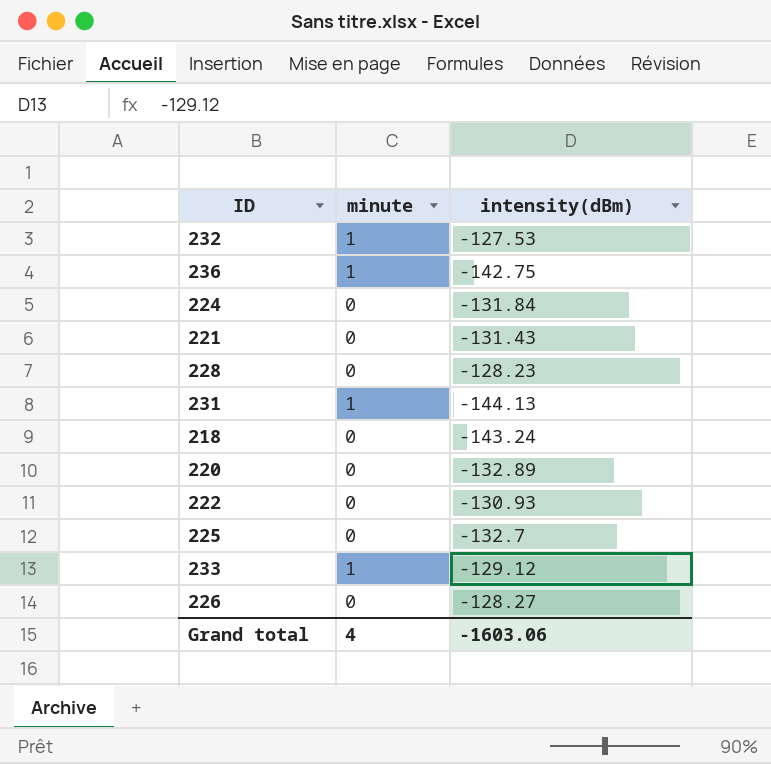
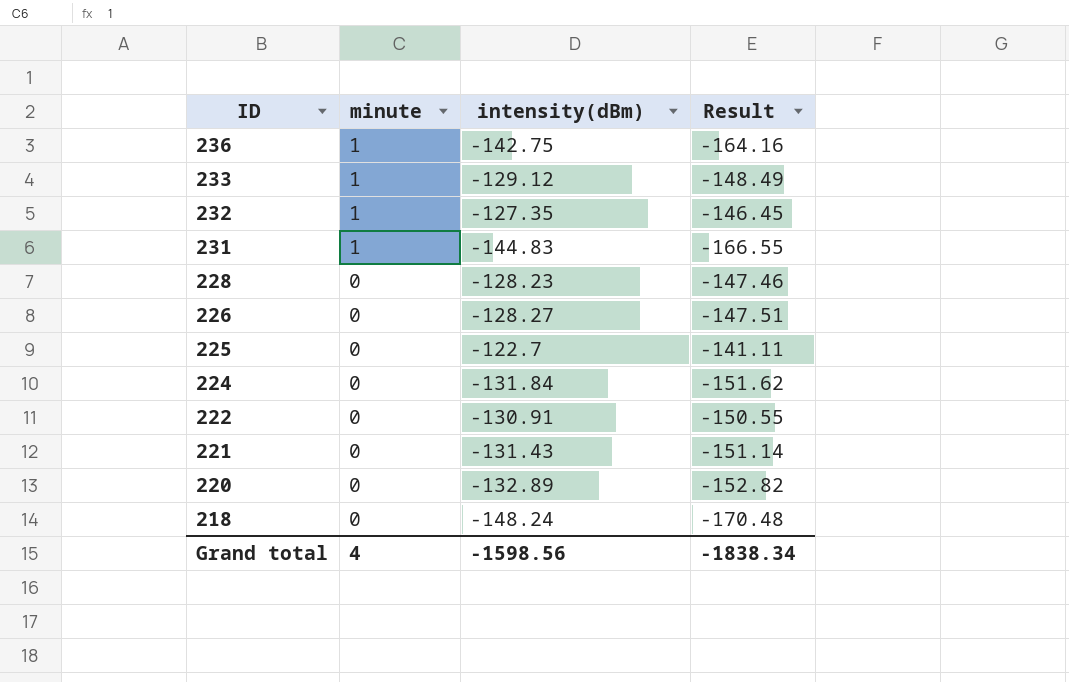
row order: none -> ID descending
column Result | formula: none -> [intensity(dBm)] * 1.15
232 | intensity(dBm): -127.53 -> -127.35
231 | intensity(dBm): -144.13 -> -144.83
225 | intensity(dBm): -132.7 -> -122.7
222 | intensity(dBm): -130.93 -> -130.91
218 | intensity(dBm): -143.24 -> -148.24
Grand total | intensity(dBm): -1603.06 -> -1598.56

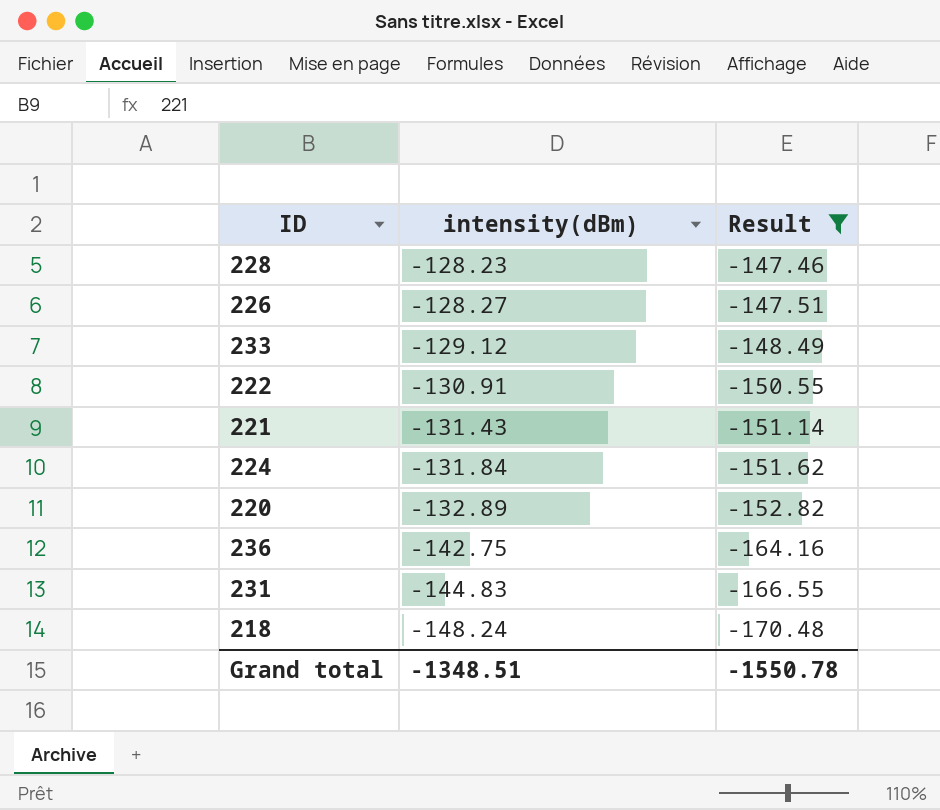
filter: none -> Result <= -147.46
row order: ID descending -> intensity(dBm) descending
column minute | position: 2 -> none
Grand total | intensity(dBm): -1598.56 -> -1348.51
Grand total | Result: -1838.34 -> -1550.78

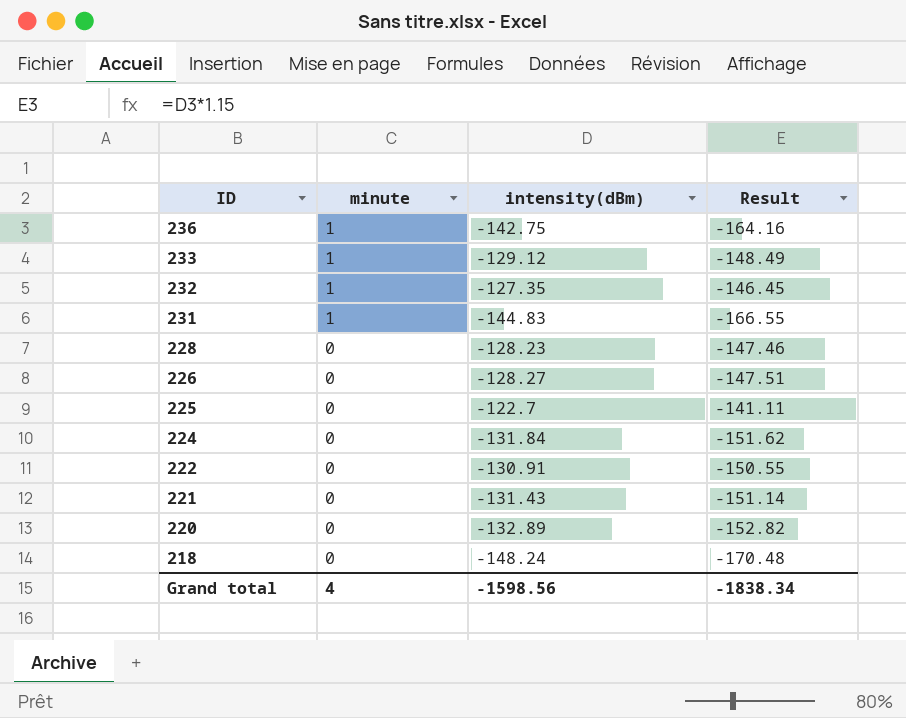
filter: Result <= -147.46 -> none
row order: intensity(dBm) descending -> ID descending
column minute | position: none -> 2
Grand total | intensity(dBm): -1348.51 -> -1598.56
Grand total | Result: -1550.78 -> -1838.34

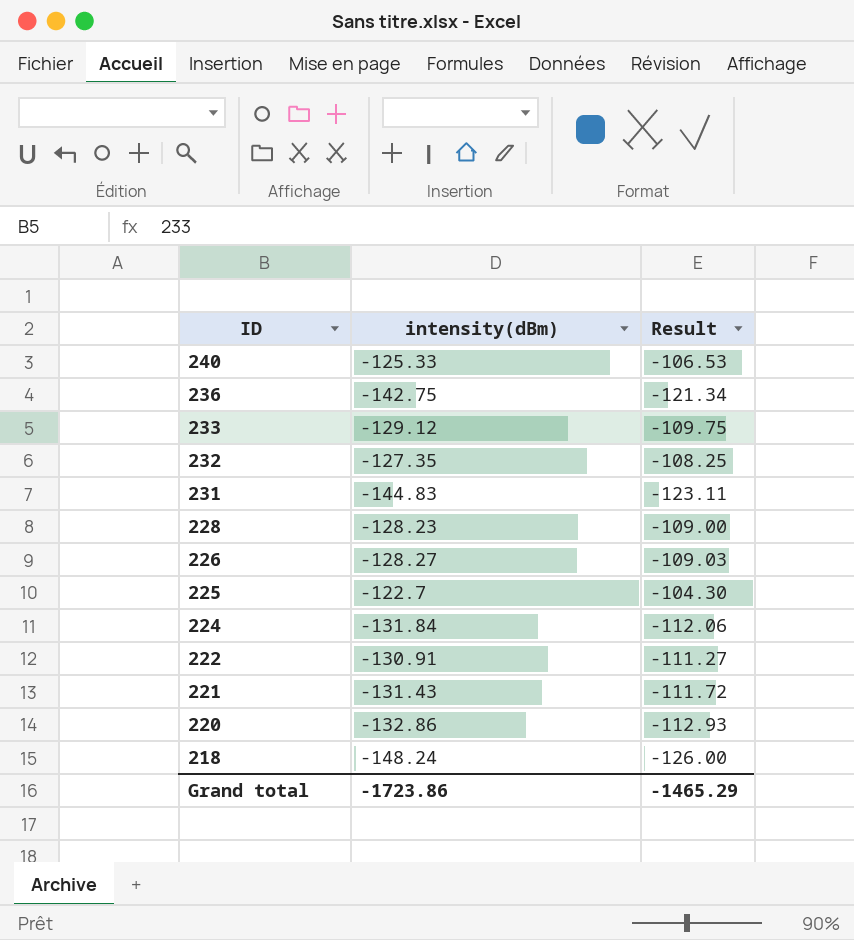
column minute | position: 2 -> none
column Result | formula: [intensity(dBm)] * 1.15 -> [intensity(dBm)] * 0.85
row 240: none -> -125.33 | -106.53
220 | intensity(dBm): -132.89 -> -132.86
Grand total | intensity(dBm): -1598.56 -> -1723.86
Grand total | Result: -1838.34 -> -1465.29

